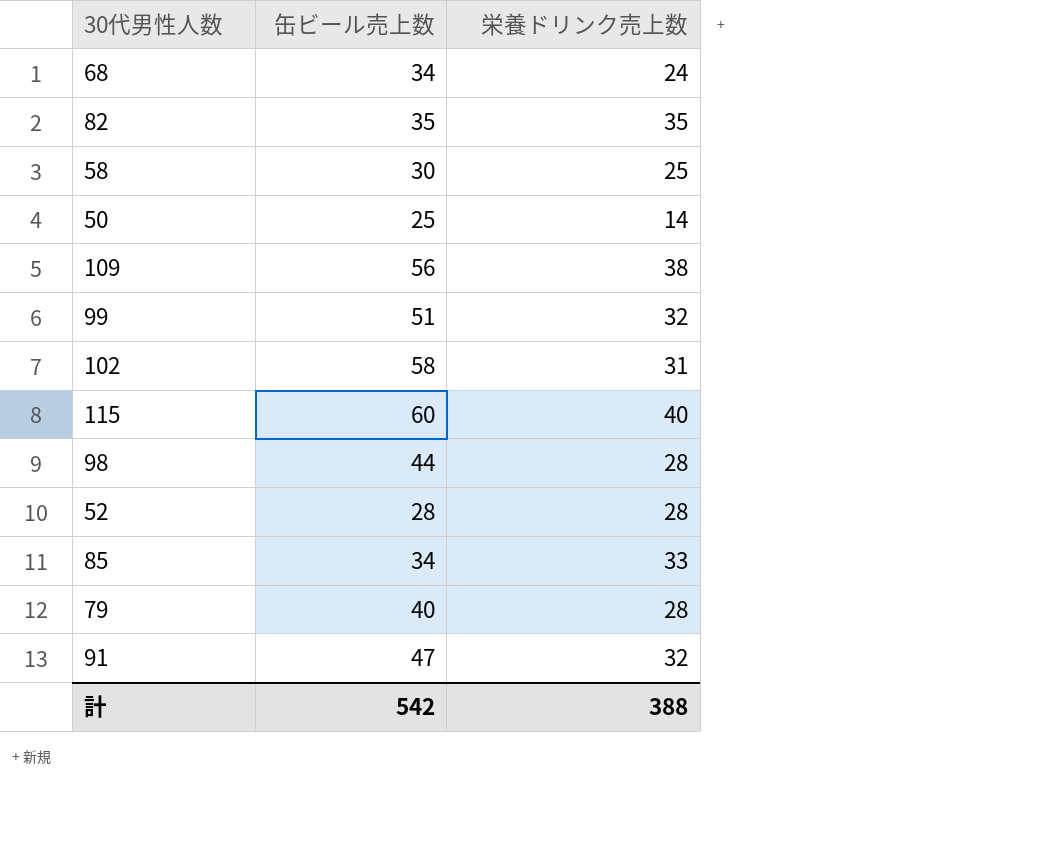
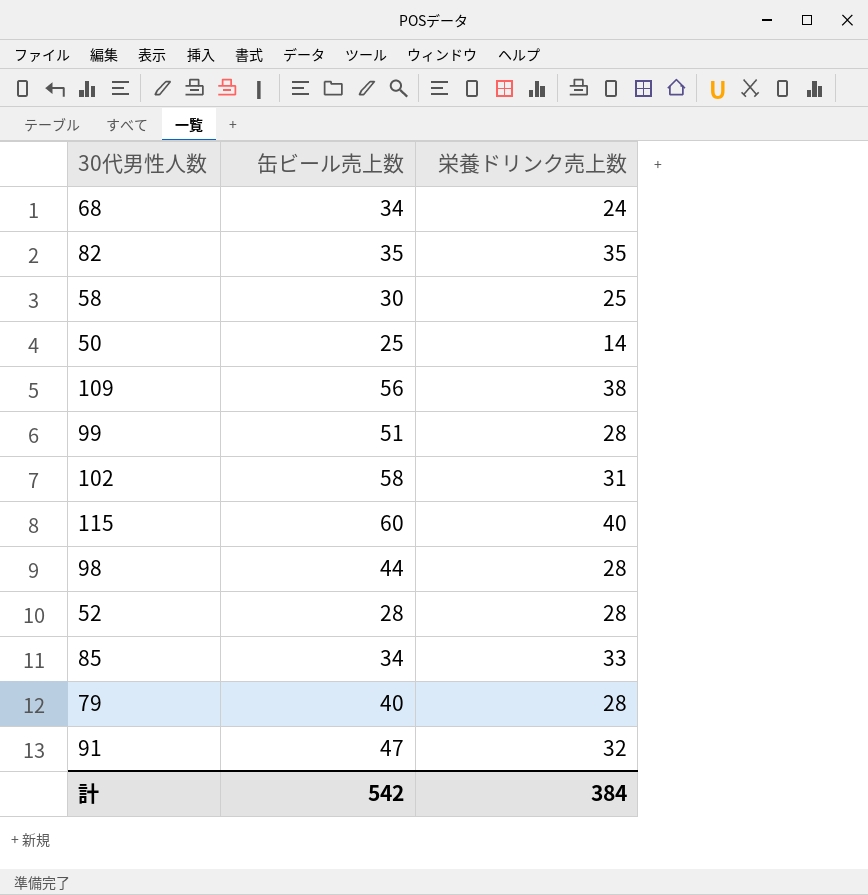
99 | 栄養ドリンク売上数: 32 -> 28
計 | 栄養ドリンク売上数: 388 -> 384

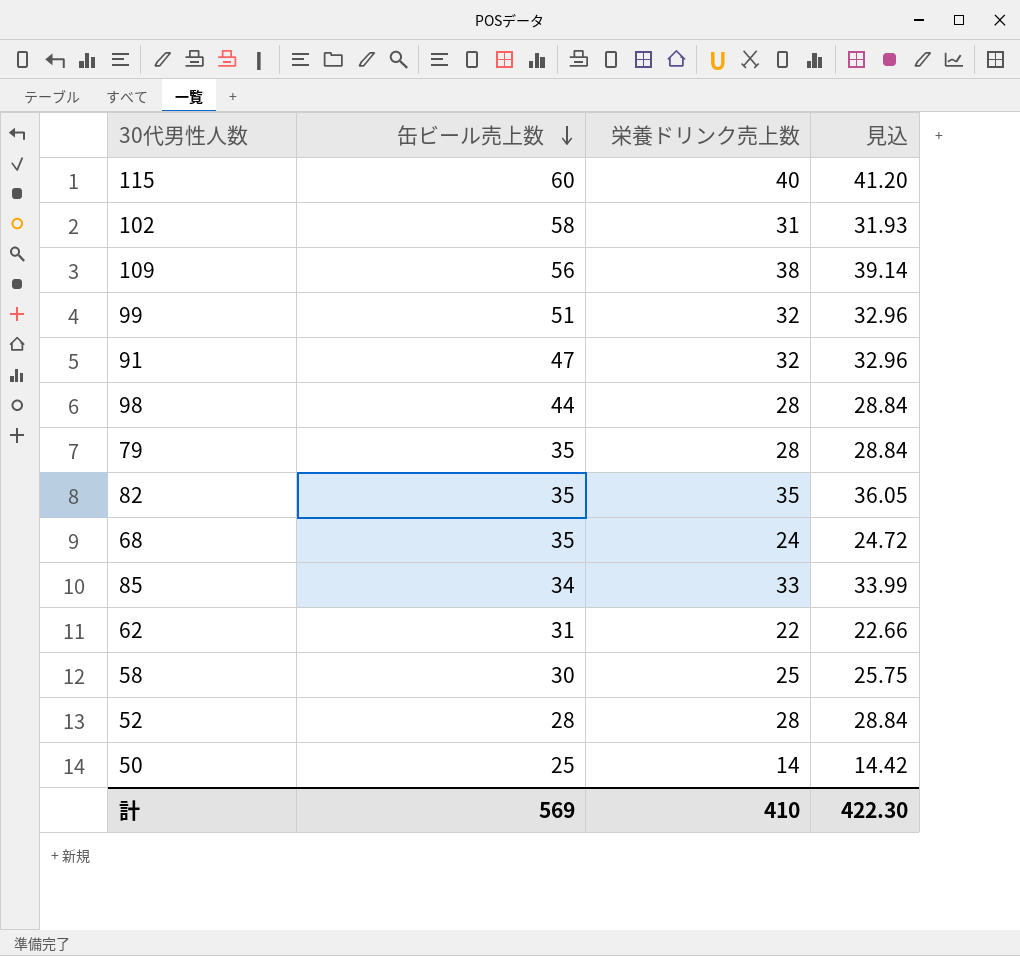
row order: none -> 缶ビール売上数 descending
column 見込 | formula: none -> [栄養ドリンク売上数] * 1.03
99 | 栄養ドリンク売上数: 28 -> 32
79 | 缶ビール売上数: 40 -> 35
68 | 缶ビール売上数: 34 -> 35
row 62: none -> 31 | 22 | 22.66
計 | 缶ビール売上数: 542 -> 569
計 | 栄養ドリンク売上数: 384 -> 410

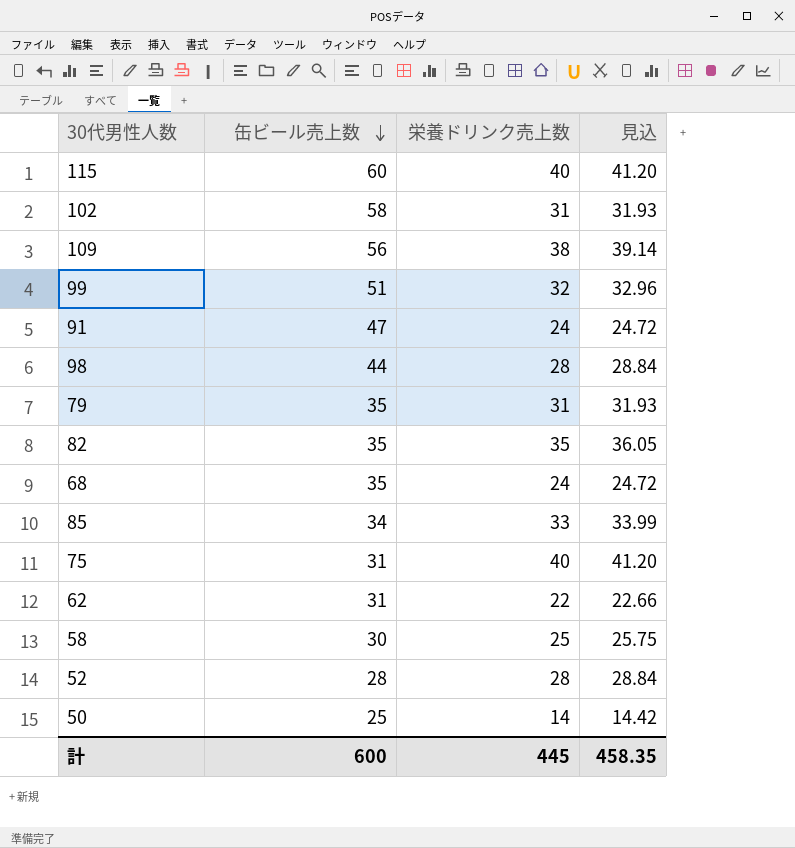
91 | 栄養ドリンク売上数: 32 -> 24
91 | 見込: 32.96 -> 24.72
79 | 栄養ドリンク売上数: 28 -> 31
79 | 見込: 28.84 -> 31.93
row 75: none -> 31 | 40 | 41.20
計 | 缶ビール売上数: 569 -> 600
計 | 栄養ドリンク売上数: 410 -> 445
計 | 見込: 422.30 -> 458.35

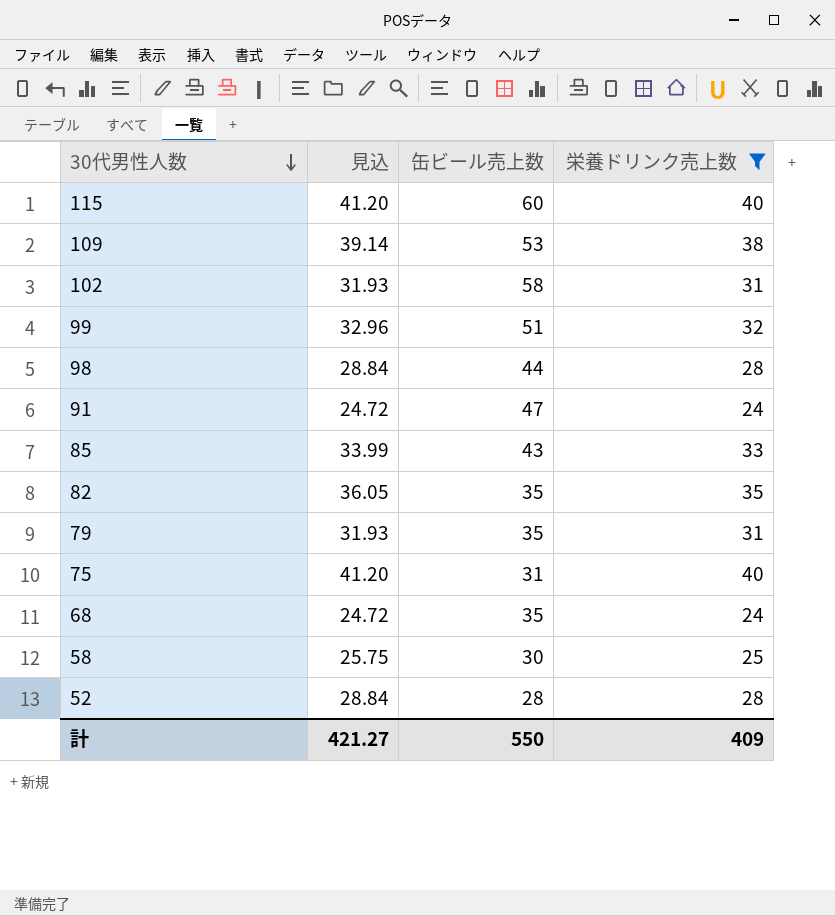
filter: none -> 栄養ドリンク売上数 >= 24
row order: 缶ビール売上数 descending -> 30代男性人数 descending
column 見込 | position: 4 -> 2
109 | 缶ビール売上数: 56 -> 53
85 | 缶ビール売上数: 34 -> 43
計 | 見込: 458.35 -> 421.27
計 | 缶ビール売上数: 600 -> 550
計 | 栄養ドリンク売上数: 445 -> 409

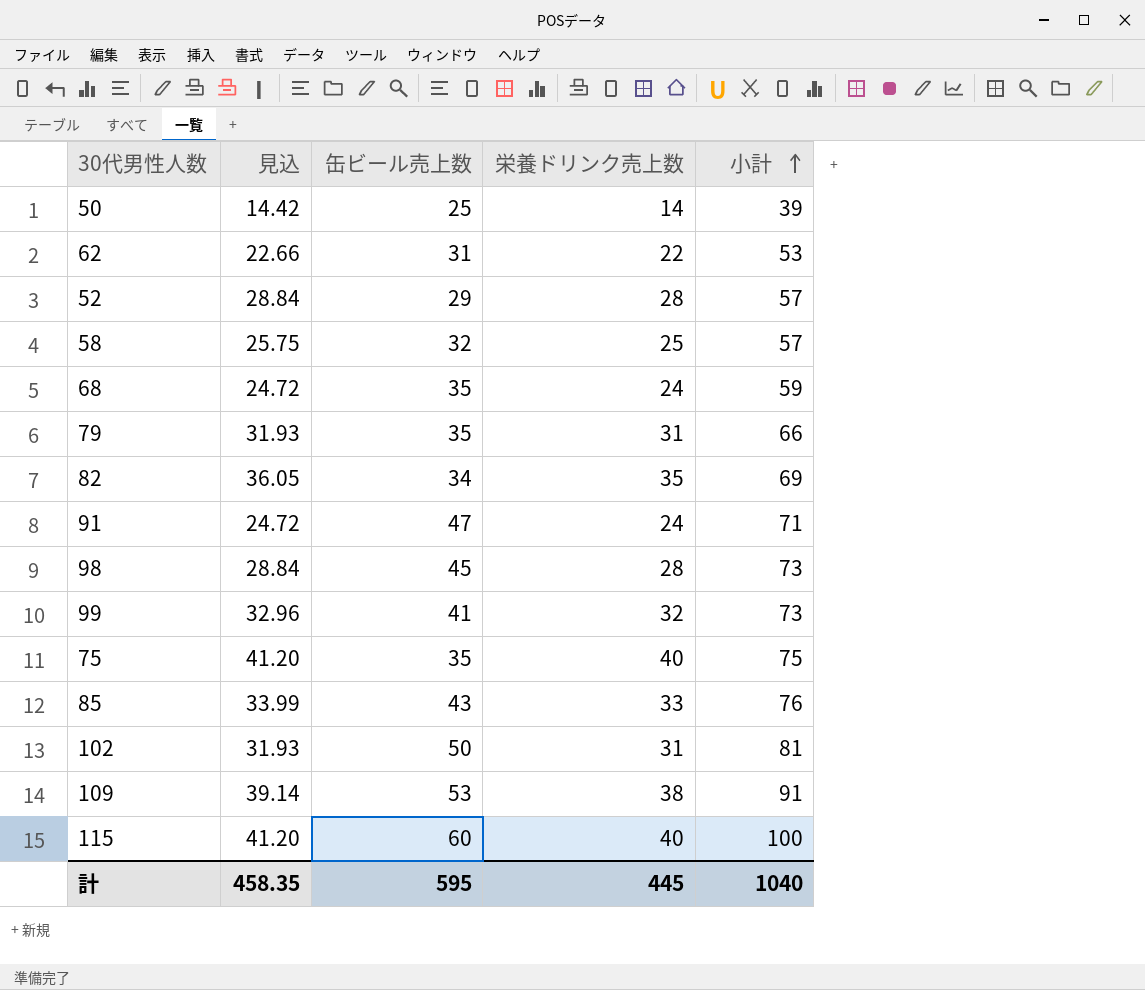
filter: 栄養ドリンク売上数 >= 24 -> none
row order: 30代男性人数 descending -> 小計 ascending
column 小計 | formula: none -> [缶ビール売上数] + [栄養ドリンク売上数]
52 | 缶ビール売上数: 28 -> 29
58 | 缶ビール売上数: 30 -> 32
82 | 缶ビール売上数: 35 -> 34
98 | 缶ビール売上数: 44 -> 45
99 | 缶ビール売上数: 51 -> 41
75 | 缶ビール売上数: 31 -> 35
102 | 缶ビール売上数: 58 -> 50
計 | 見込: 421.27 -> 458.35
計 | 缶ビール売上数: 550 -> 595
計 | 栄養ドリンク売上数: 409 -> 445

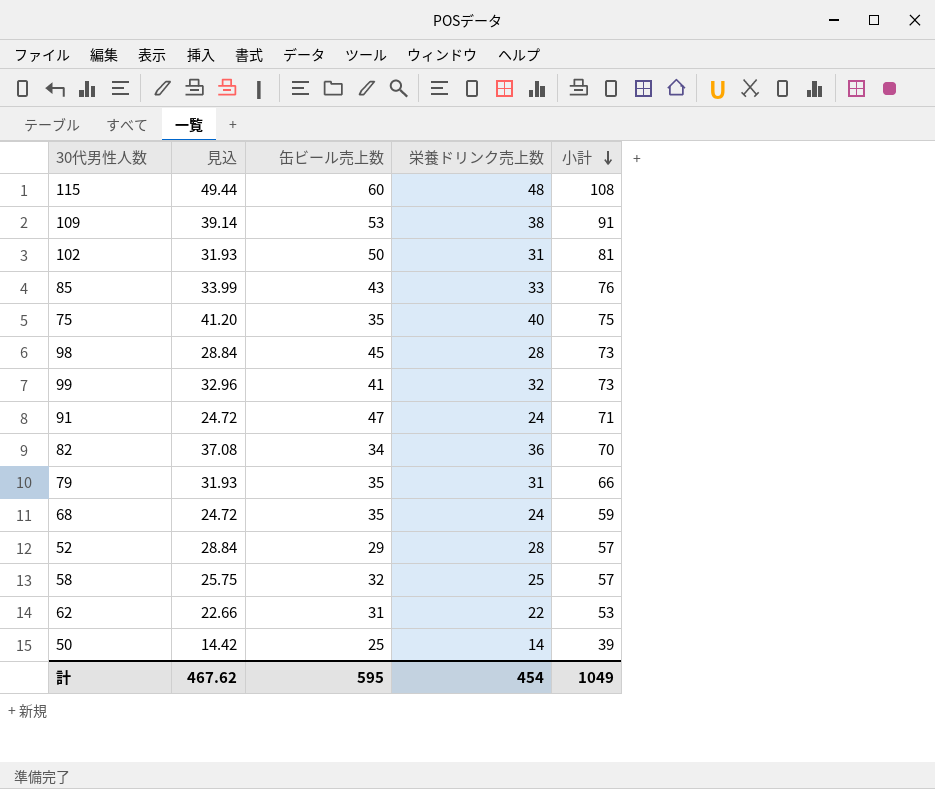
row order: 小計 ascending -> 小計 descending
115 | 見込: 41.20 -> 49.44
115 | 栄養ドリンク売上数: 40 -> 48
115 | 小計: 100 -> 108
82 | 見込: 36.05 -> 37.08
82 | 栄養ドリンク売上数: 35 -> 36
82 | 小計: 69 -> 70
計 | 見込: 458.35 -> 467.62
計 | 栄養ドリンク売上数: 445 -> 454
計 | 小計: 1040 -> 1049

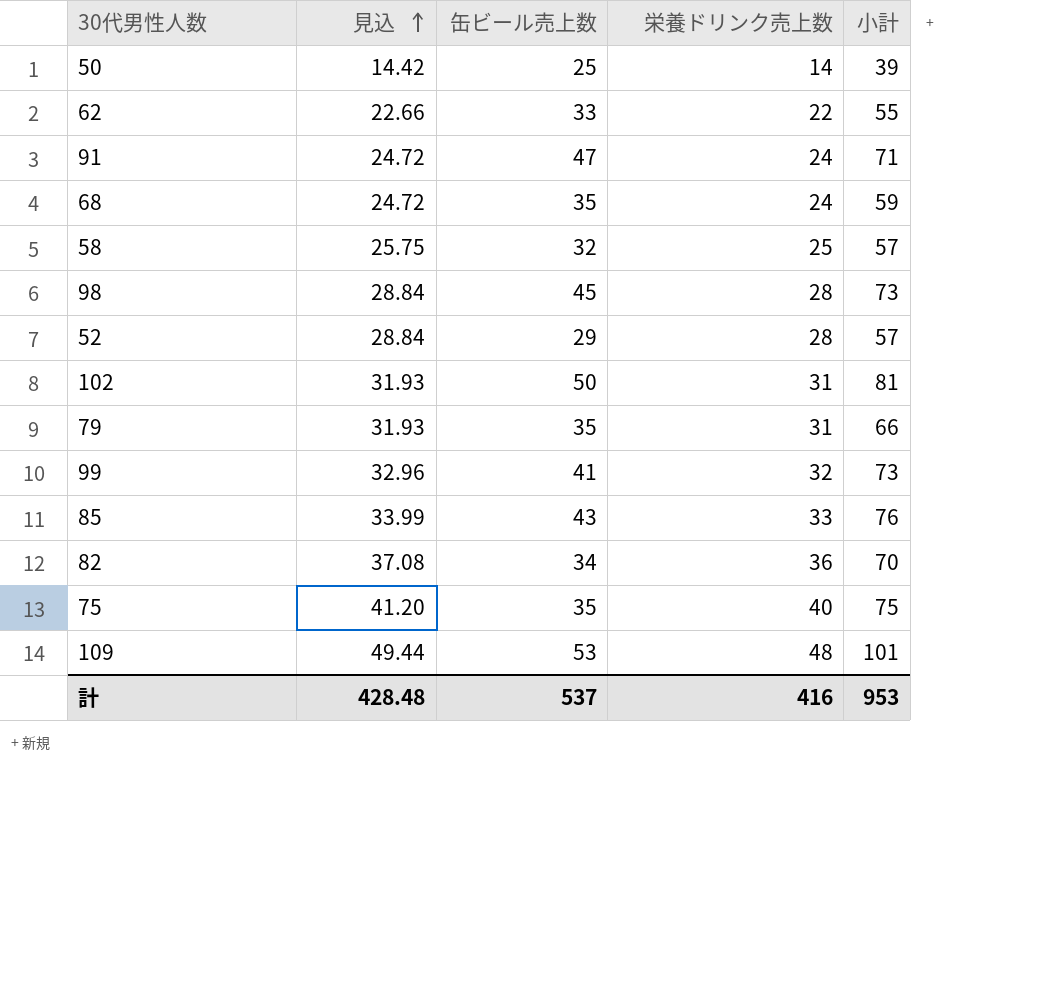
row order: 小計 descending -> 見込 ascending
row 115: 49.44 | 60 | 48 | 108 -> none
62 | 缶ビール売上数: 31 -> 33
62 | 小計: 53 -> 55
109 | 見込: 39.14 -> 49.44
109 | 栄養ドリンク売上数: 38 -> 48
109 | 小計: 91 -> 101
計 | 見込: 467.62 -> 428.48
計 | 缶ビール売上数: 595 -> 537
計 | 栄養ドリンク売上数: 454 -> 416
計 | 小計: 1049 -> 953

